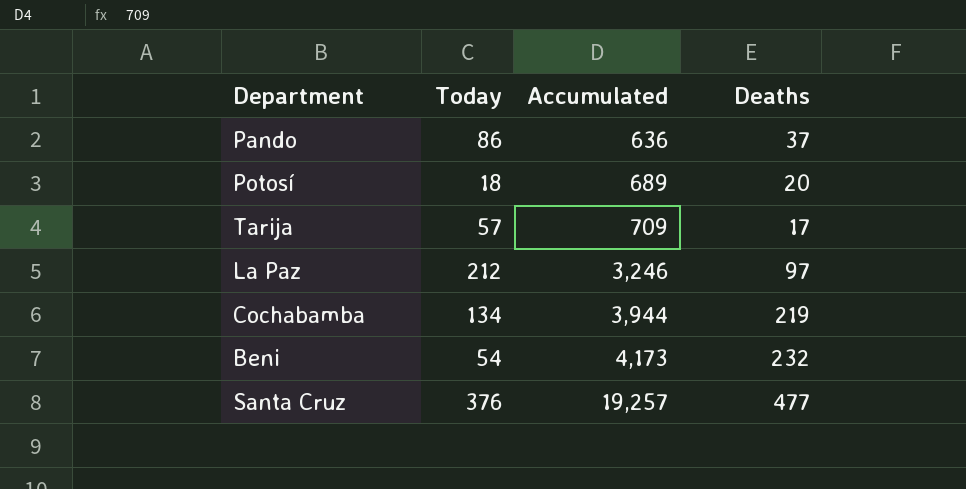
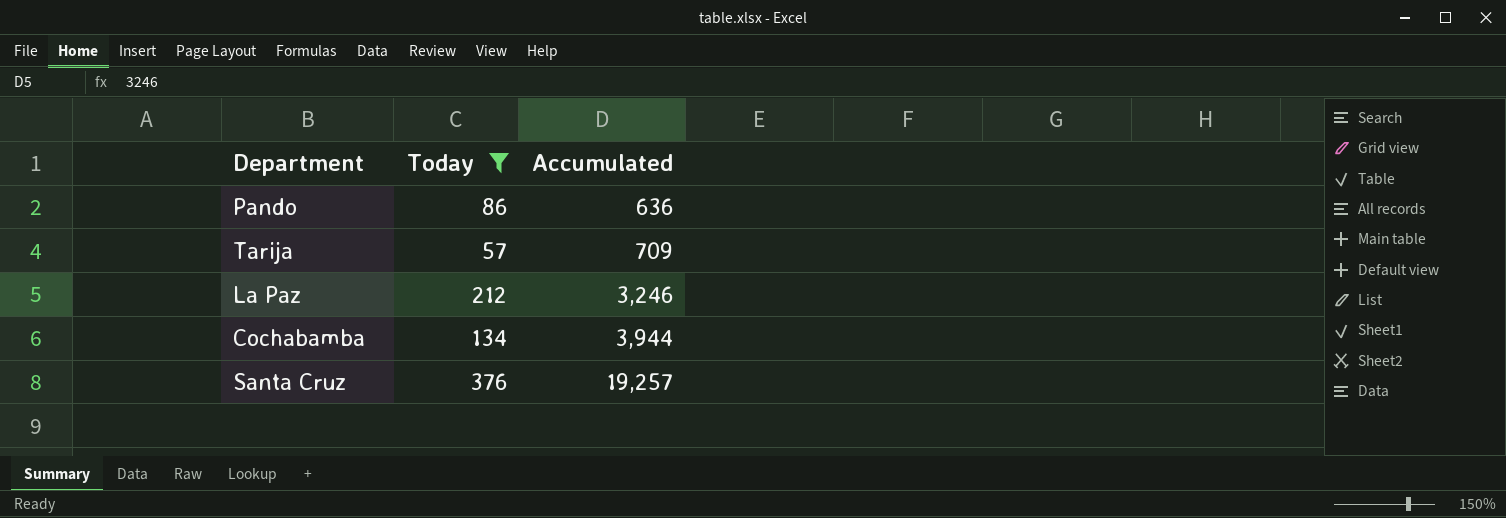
filter: none -> Today >= 57
column Deaths | position: 4 -> none

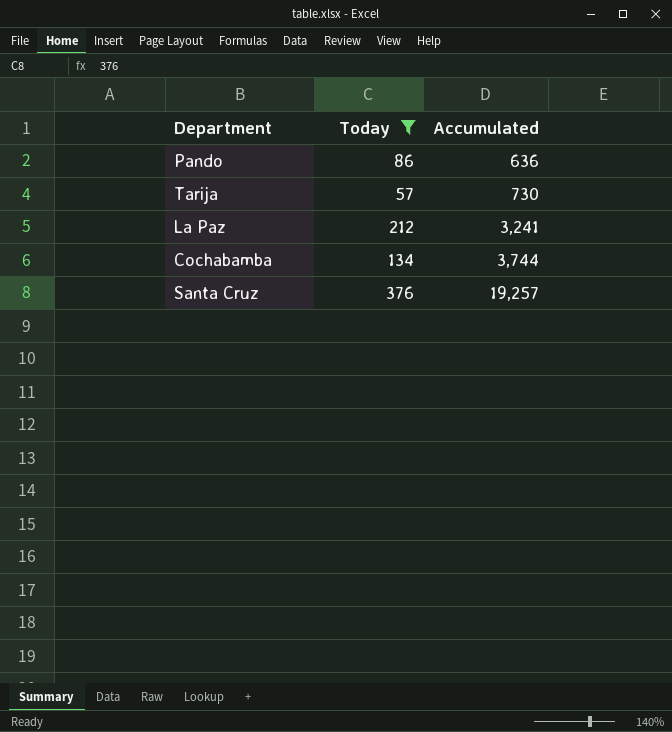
Tarija | Accumulated: 709 -> 730
La Paz | Accumulated: 3,246 -> 3,241
Cochabamba | Accumulated: 3,944 -> 3,744

